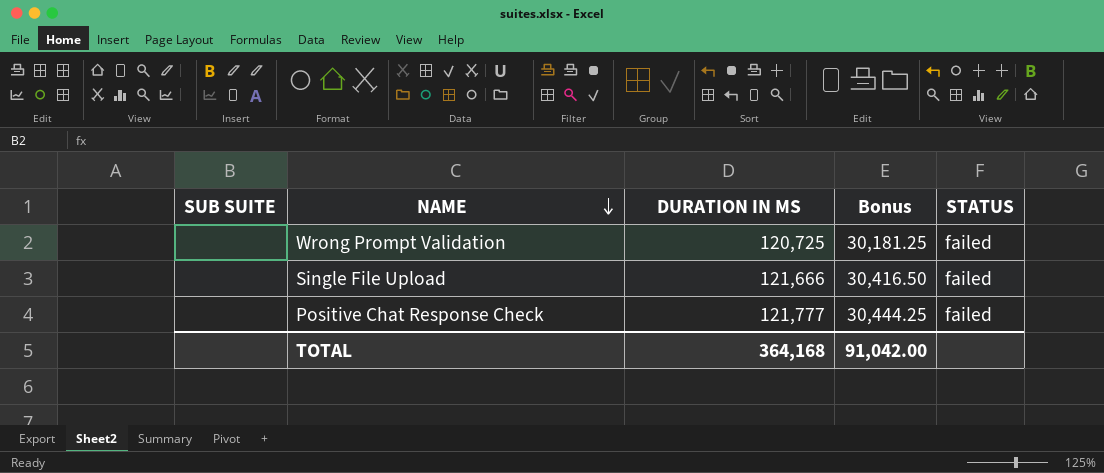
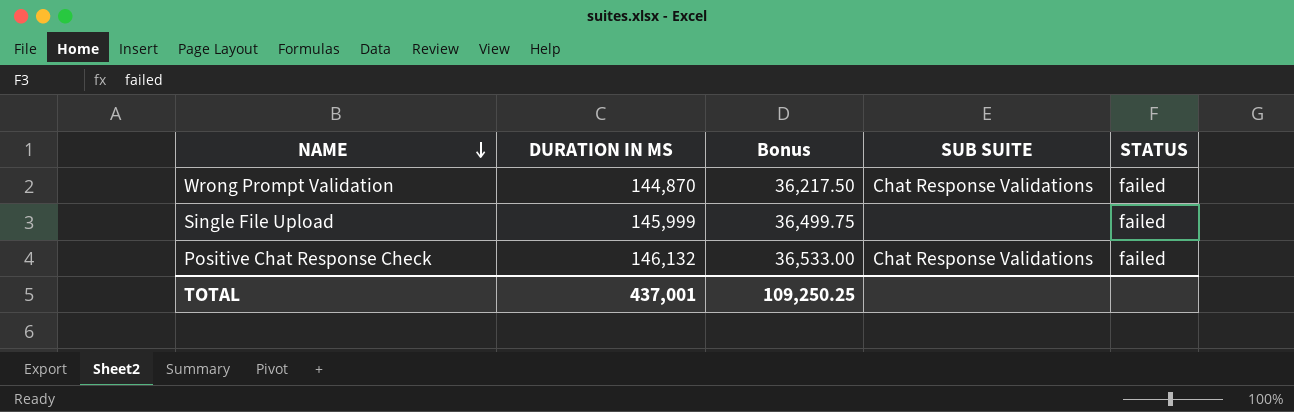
column SUB SUITE | position: 1 -> 4
Wrong Prompt Validation | DURATION IN MS: 120,725 -> 144,870
Wrong Prompt Validation | Bonus: 30,181.25 -> 36,217.50
Wrong Prompt Validation | SUB SUITE: none -> Chat Response Validations
Single File Upload | DURATION IN MS: 121,666 -> 145,999
Single File Upload | Bonus: 30,416.50 -> 36,499.75
Positive Chat Response Check | DURATION IN MS: 121,777 -> 146,132
Positive Chat Response Check | Bonus: 30,444.25 -> 36,533.00
Positive Chat Response Check | SUB SUITE: none -> Chat Response Validations
TOTAL | DURATION IN MS: 364,168 -> 437,001
TOTAL | Bonus: 91,042.00 -> 109,250.25

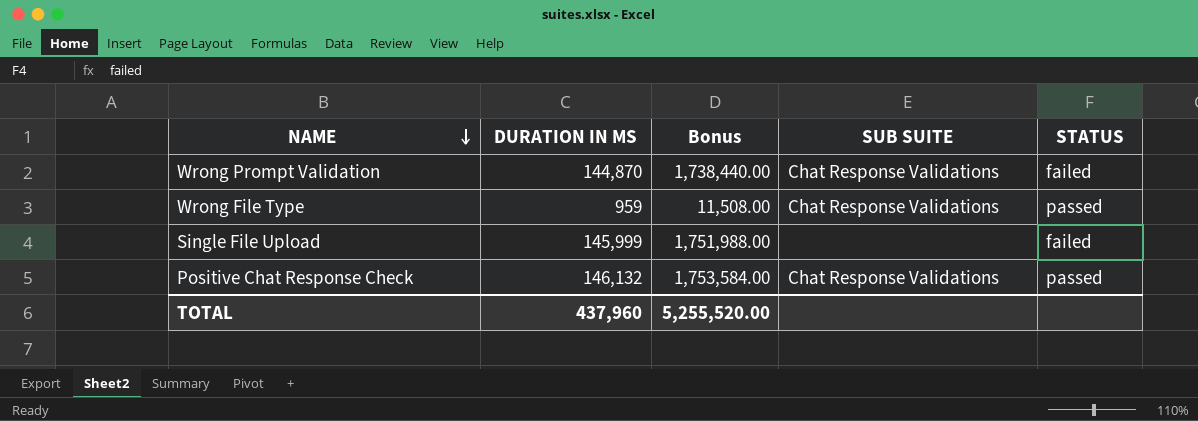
column Bonus | formula: [DURATION IN MS] * 0.25 -> [DURATION IN MS] * 12
row Wrong File Type: none -> 959 | 11,508.00 | Chat Response Validations | passed
Positive Chat Response Check | STATUS: failed -> passed
TOTAL | DURATION IN MS: 437,001 -> 437,960
TOTAL | Bonus: 109,250.25 -> 5,255,520.00

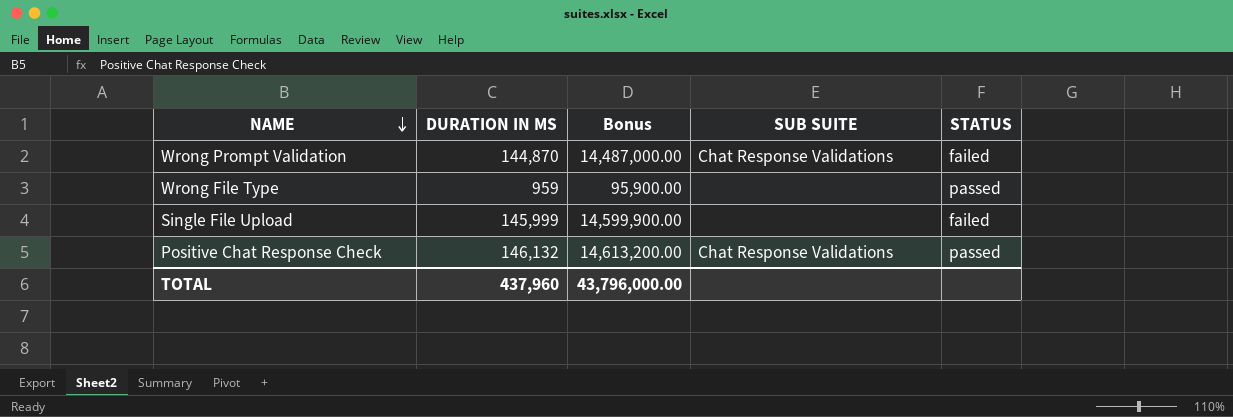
column Bonus | formula: [DURATION IN MS] * 12 -> [DURATION IN MS] * 100
Wrong File Type | SUB SUITE: Chat Response Validations -> none
TOTAL | Bonus: 5,255,520.00 -> 43,796,000.00

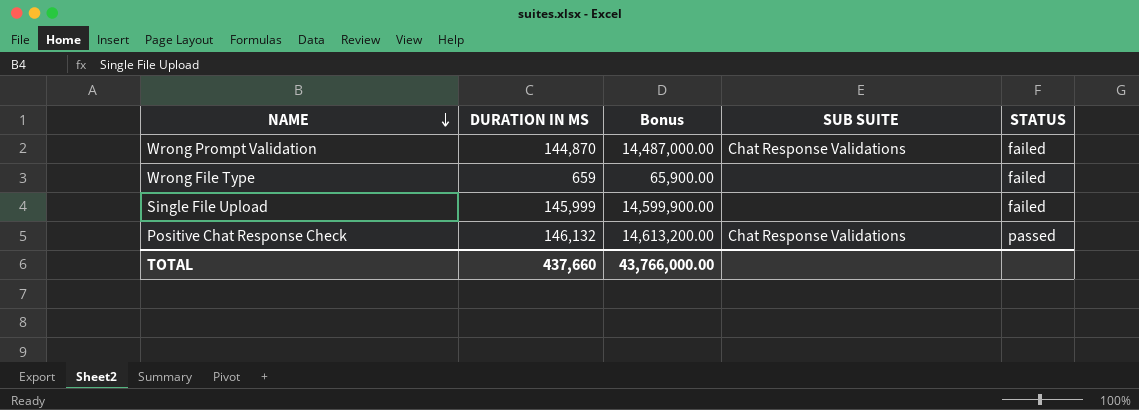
Wrong File Type | DURATION IN MS: 959 -> 659
Wrong File Type | Bonus: 95,900.00 -> 65,900.00
Wrong File Type | STATUS: passed -> failed
TOTAL | DURATION IN MS: 437,960 -> 437,660
TOTAL | Bonus: 43,796,000.00 -> 43,766,000.00

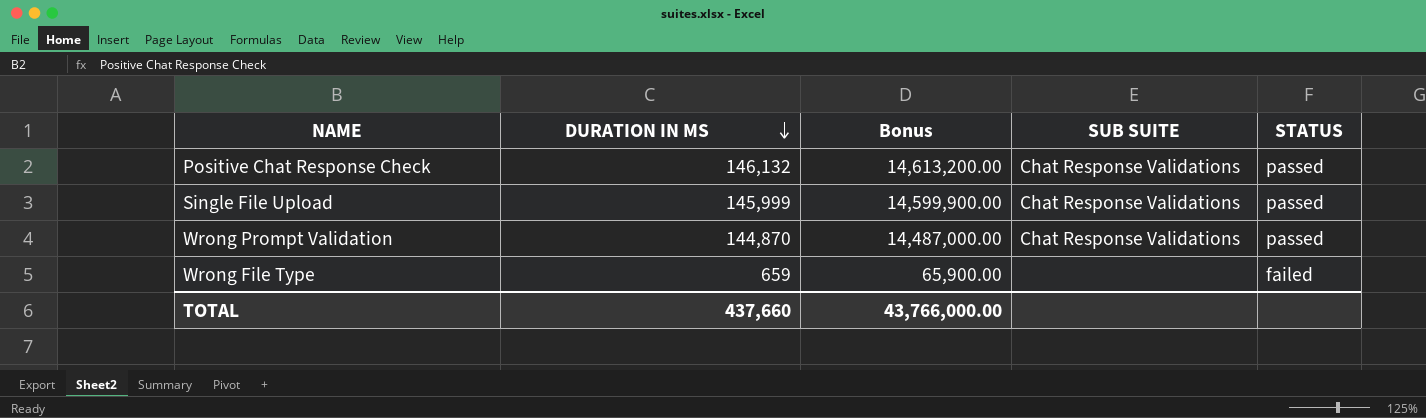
row order: NAME descending -> DURATION IN MS descending
Single File Upload | SUB SUITE: none -> Chat Response Validations
Single File Upload | STATUS: failed -> passed
Wrong Prompt Validation | STATUS: failed -> passed

